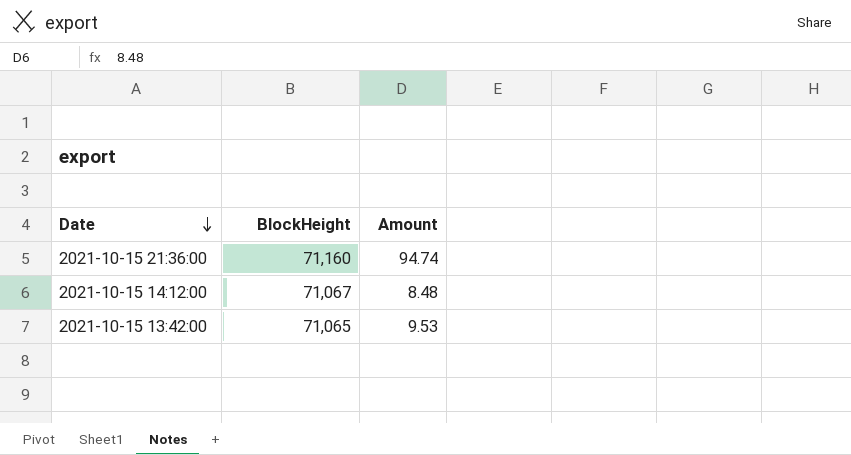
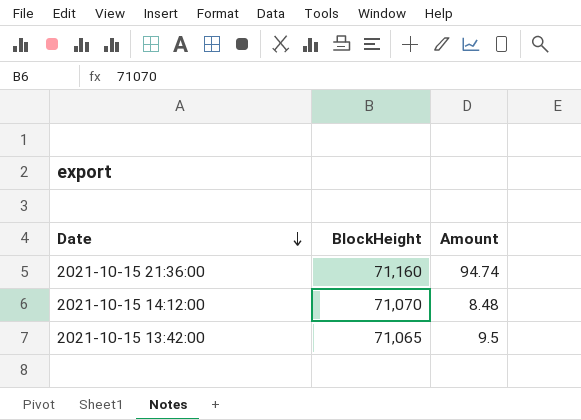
2021-10-15 14:12:00 | BlockHeight: 71,067 -> 71,070
2021-10-15 13:42:00 | Amount: 9.53 -> 9.5

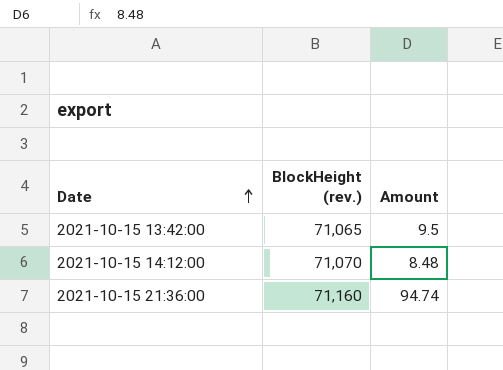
row order: Date descending -> Date ascending
column name: BlockHeight -> BlockHeight (rev.)

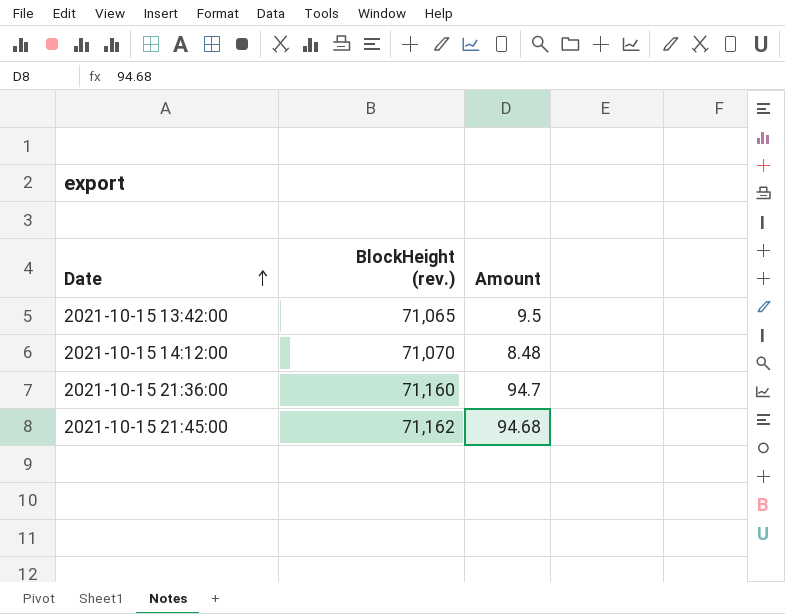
2021-10-15 21:36:00 | Amount: 94.74 -> 94.7
row 2021-10-15 21:45:00: none -> 71,162 | 94.68

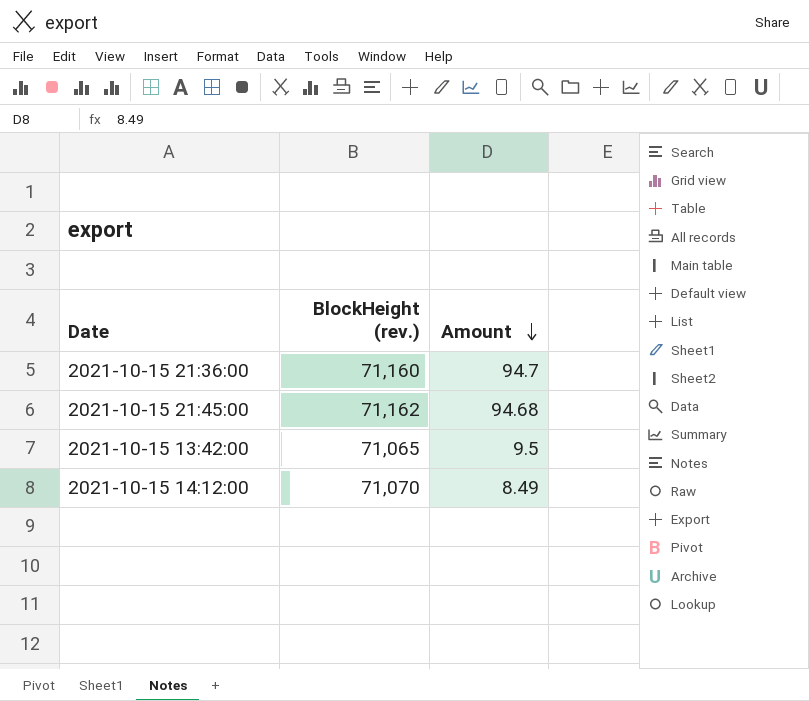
row order: Date ascending -> Amount descending
2021-10-15 14:12:00 | Amount: 8.48 -> 8.49

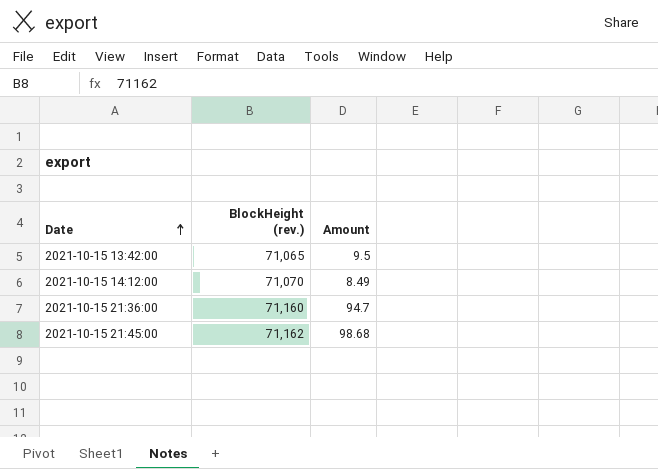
row order: Amount descending -> Date ascending
2021-10-15 21:45:00 | Amount: 94.68 -> 98.68

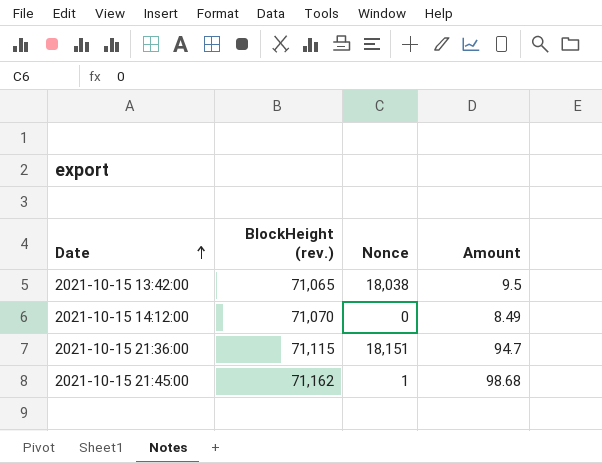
column Nonce | position: none -> 3
2021-10-15 21:36:00 | BlockHeight (rev.): 71,160 -> 71,115

